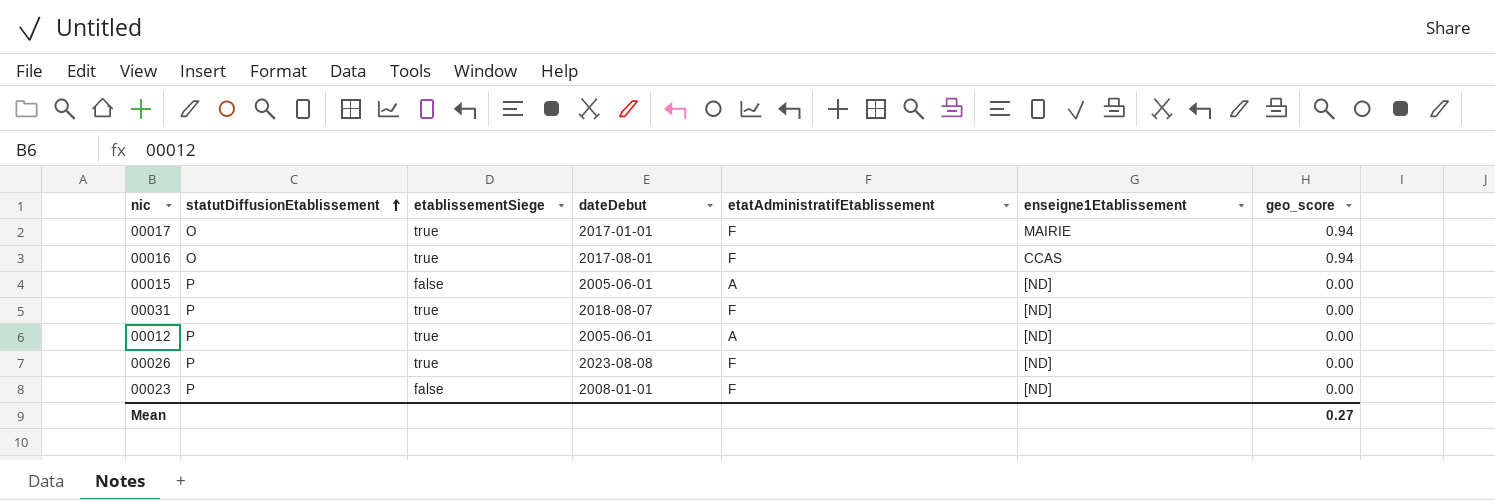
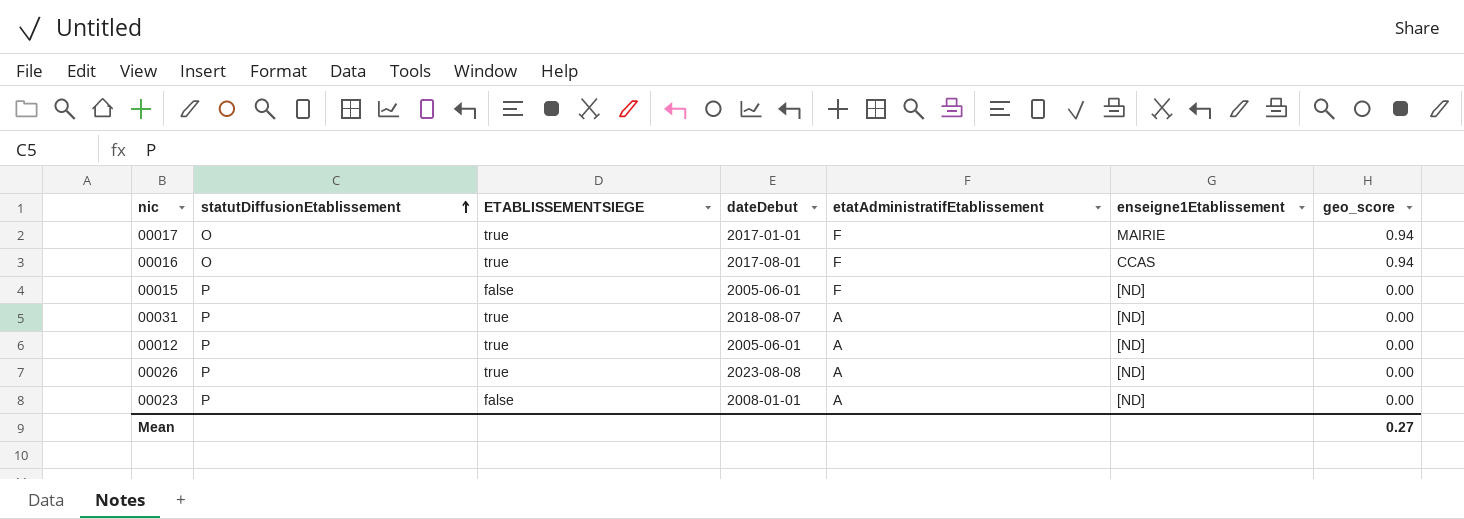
column name: etablissementSiege -> ETABLISSEMENTSIEGE
00015 | etatAdministratifEtablissement: A -> F
00031 | etatAdministratifEtablissement: F -> A
00026 | etatAdministratifEtablissement: F -> A
00023 | etatAdministratifEtablissement: F -> A

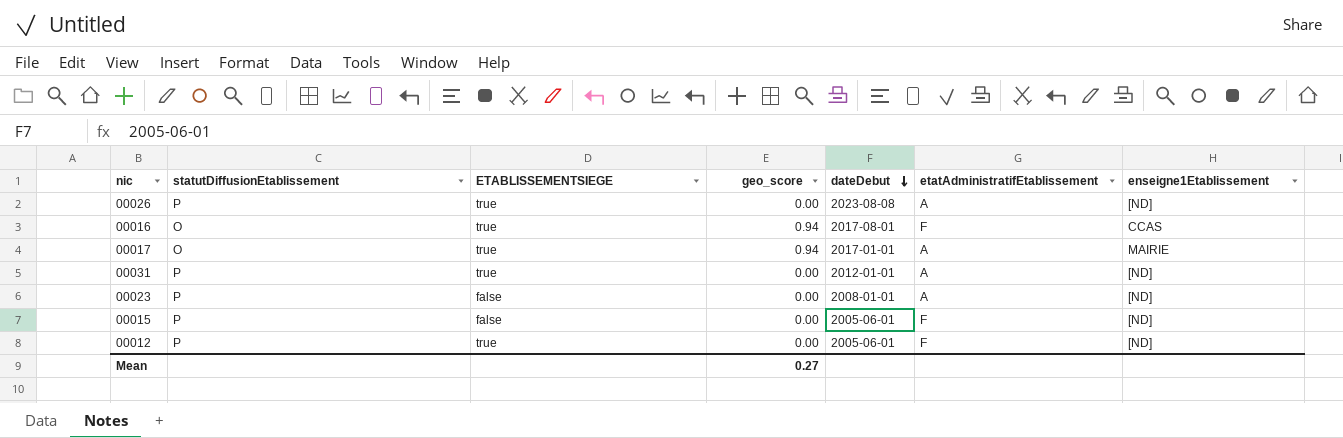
row order: statutDiffusionEtablissement ascending -> dateDebut descending
column geo_score | position: 7 -> 4
00017 | etatAdministratifEtablissement: F -> A
00031 | dateDebut: 2018-08-07 -> 2012-01-01
00012 | etatAdministratifEtablissement: A -> F

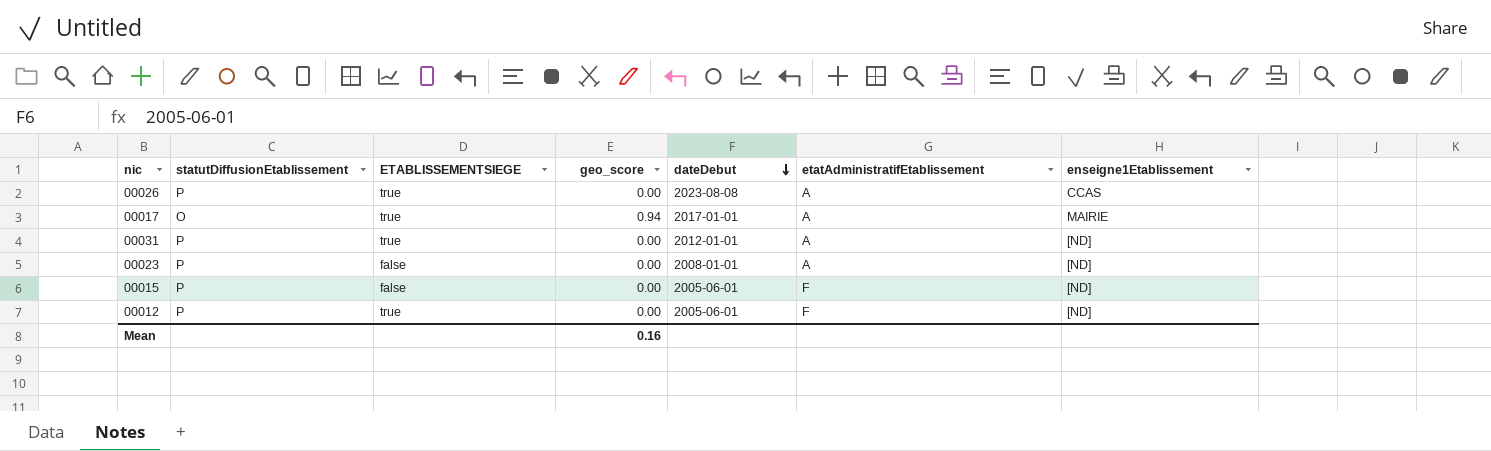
row 00016: O | true | 0.94 | 2017-08-01 | F | CCAS -> none
00026 | enseigne1Etablissement: [ND] -> CCAS
Mean | geo_score: 0.27 -> 0.16

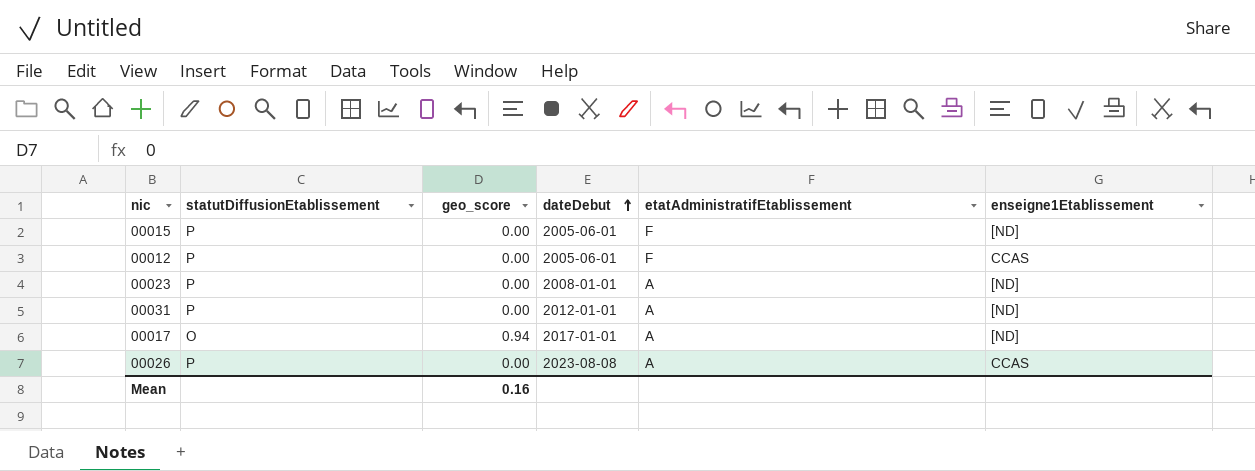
row order: dateDebut descending -> dateDebut ascending
column ETABLISSEMENTSIEGE | position: 3 -> none
00012 | enseigne1Etablissement: [ND] -> CCAS
00017 | enseigne1Etablissement: MAIRIE -> [ND]

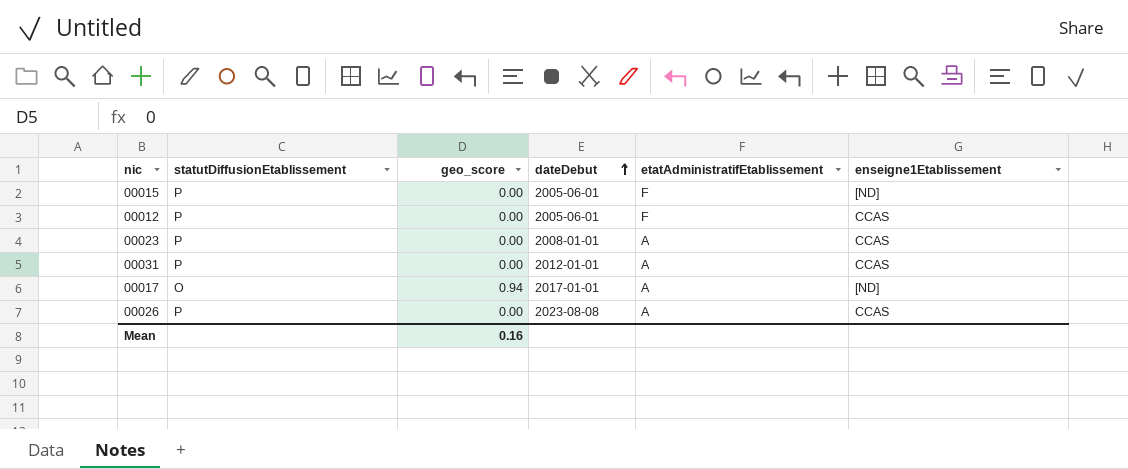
00023 | enseigne1Etablissement: [ND] -> CCAS
00031 | enseigne1Etablissement: [ND] -> CCAS

